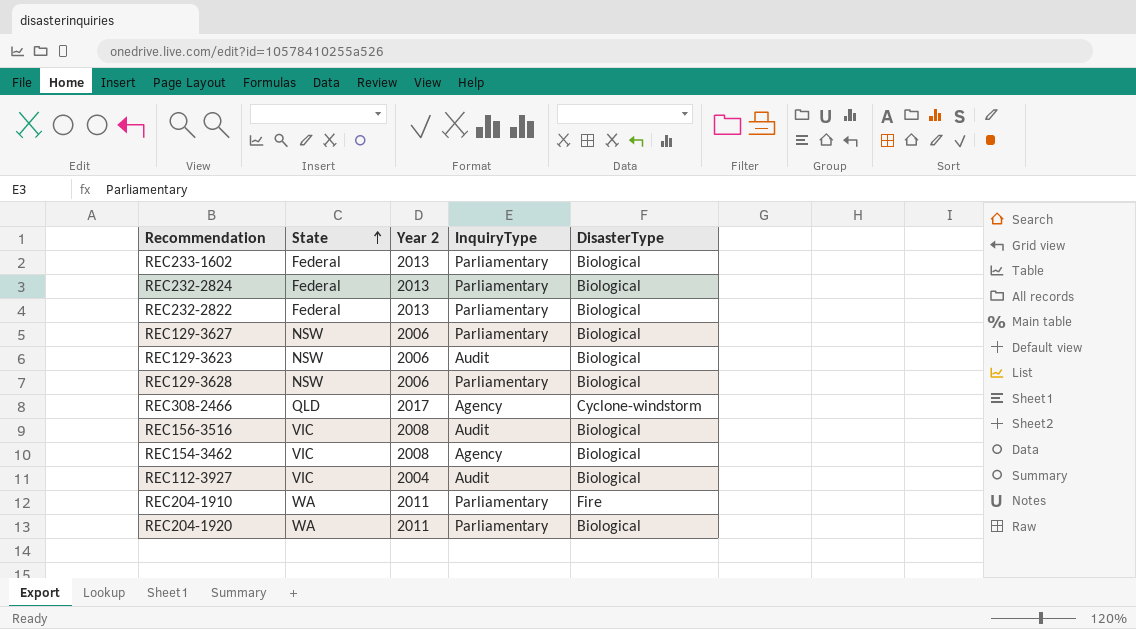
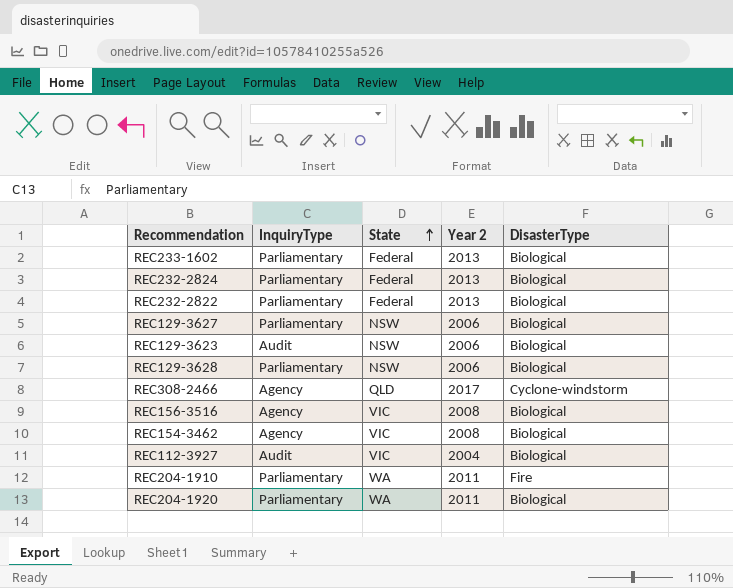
column InquiryType | position: 4 -> 2
REC156-3516 | InquiryType: Audit -> Agency

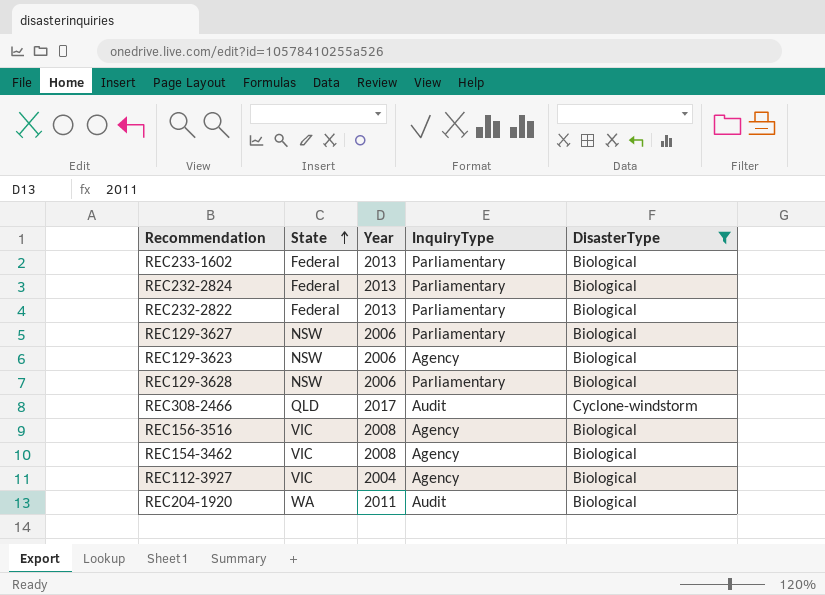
filter: none -> DisasterType != Fire
column name: Year 2 -> Year
column InquiryType | position: 2 -> 4
REC129-3623 | InquiryType: Audit -> Agency
REC308-2466 | InquiryType: Agency -> Audit
REC112-3927 | InquiryType: Audit -> Agency
REC204-1920 | InquiryType: Parliamentary -> Audit

